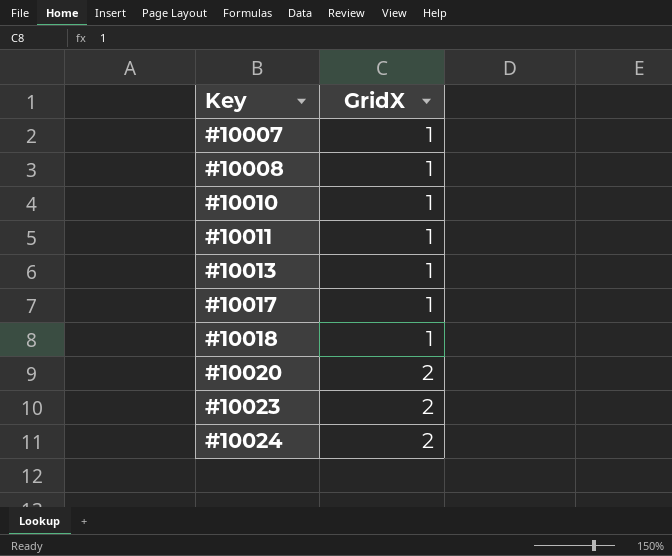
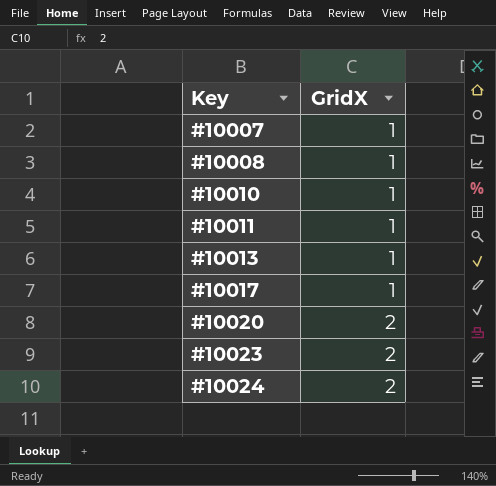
row #10018: 1 -> none

